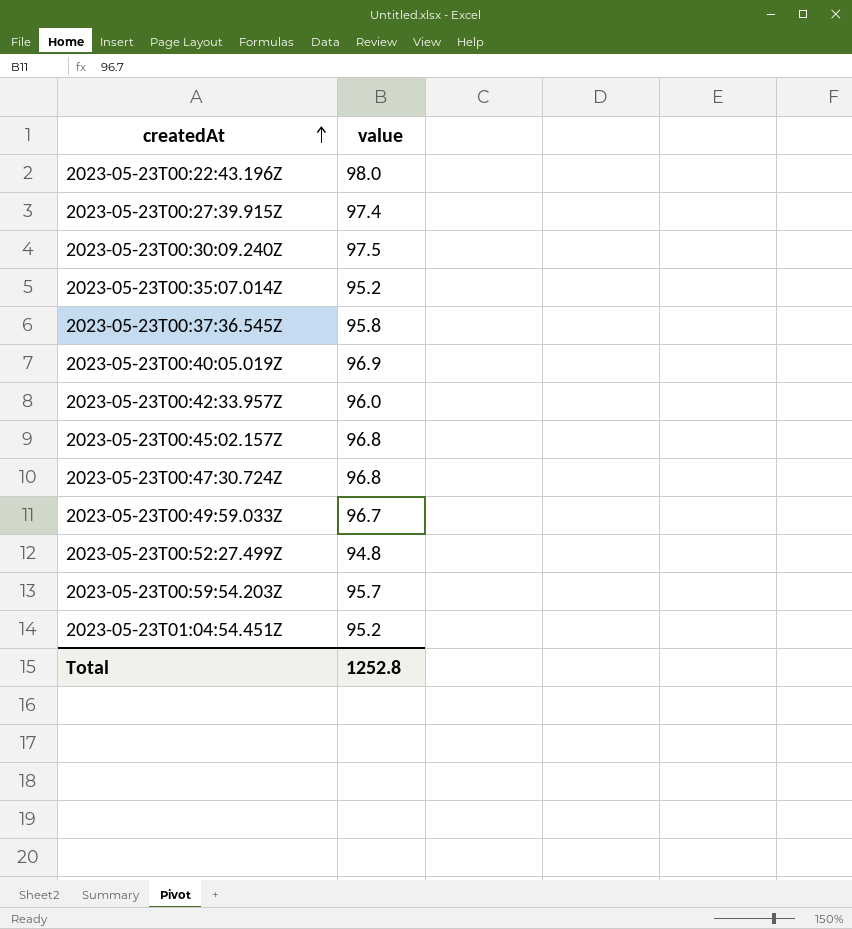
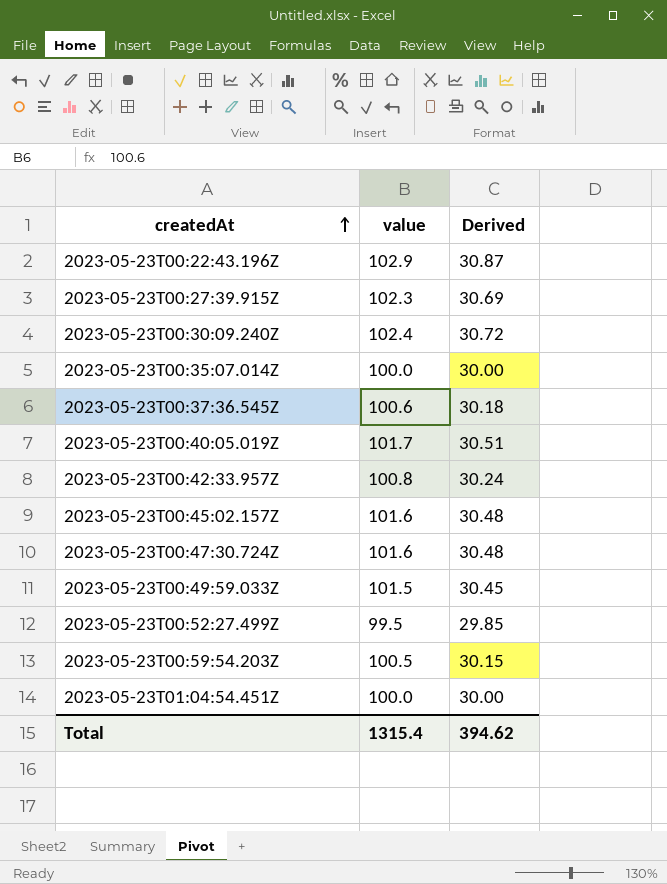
column Derived | formula: none -> [value] * 0.3
2023-05-23T00:22:43.196Z | value: 98.0 -> 102.9
2023-05-23T00:27:39.915Z | value: 97.4 -> 102.3
2023-05-23T00:30:09.240Z | value: 97.5 -> 102.4
2023-05-23T00:35:07.014Z | value: 95.2 -> 100.0
2023-05-23T00:37:36.545Z | value: 95.8 -> 100.6
2023-05-23T00:40:05.019Z | value: 96.9 -> 101.7
2023-05-23T00:42:33.957Z | value: 96.0 -> 100.8
2023-05-23T00:45:02.157Z | value: 96.8 -> 101.6
2023-05-23T00:47:30.724Z | value: 96.8 -> 101.6
2023-05-23T00:49:59.033Z | value: 96.7 -> 101.5
2023-05-23T00:52:27.499Z | value: 94.8 -> 99.5
2023-05-23T00:59:54.203Z | value: 95.7 -> 100.5
2023-05-23T01:04:54.451Z | value: 95.2 -> 100.0
Total | value: 1252.8 -> 1315.4

